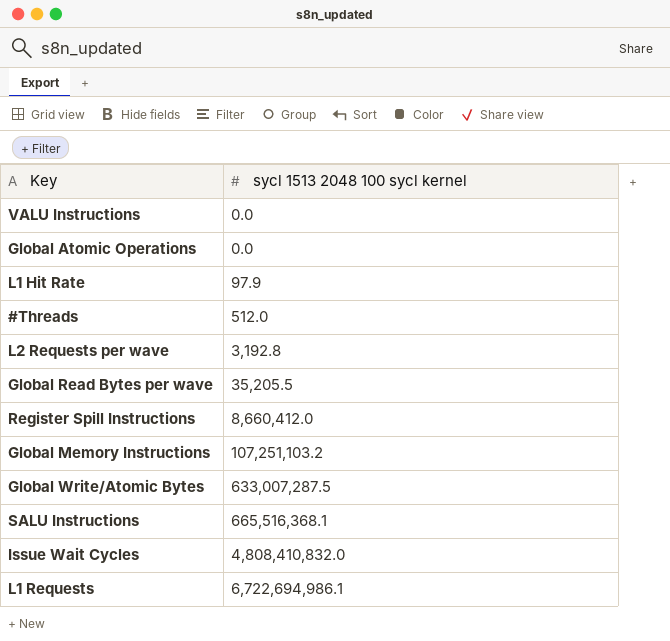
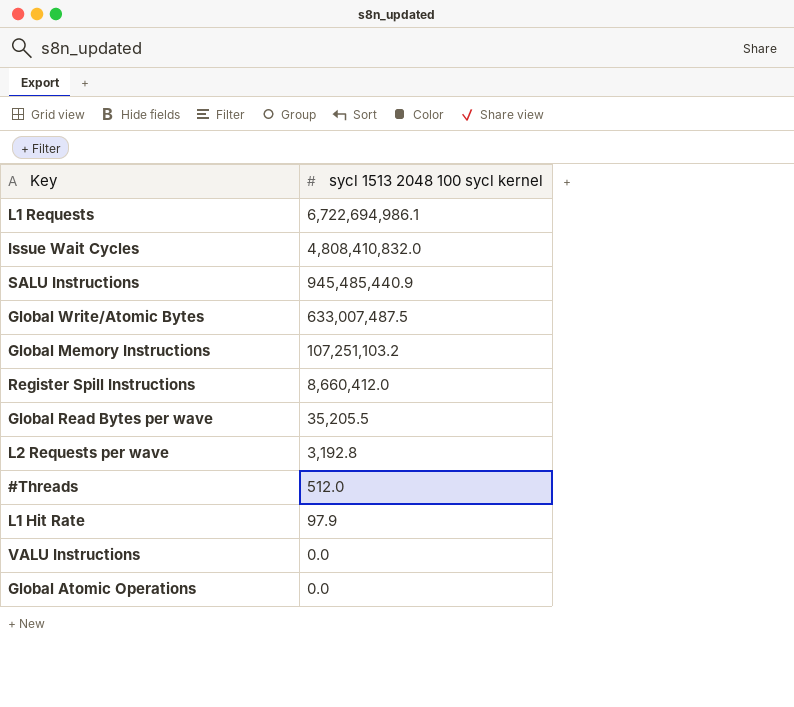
row order: sycl 1513 2048 100 sycl kernel ascending -> sycl 1513 2048 100 sycl kernel descending
SALU Instructions | sycl 1513 2048 100 sycl kernel: 665,516,368.1 -> 945,485,440.9
Global Write/Atomic Bytes | sycl 1513 2048 100 sycl kernel: 633,007,287.5 -> 633,007,487.5

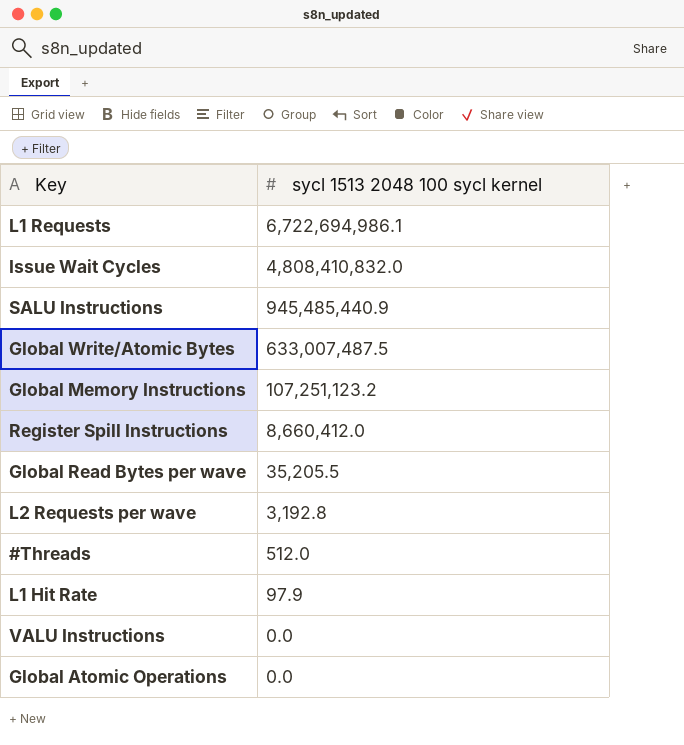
Global Memory Instructions | sycl 1513 2048 100 sycl kernel: 107,251,103.2 -> 107,251,123.2

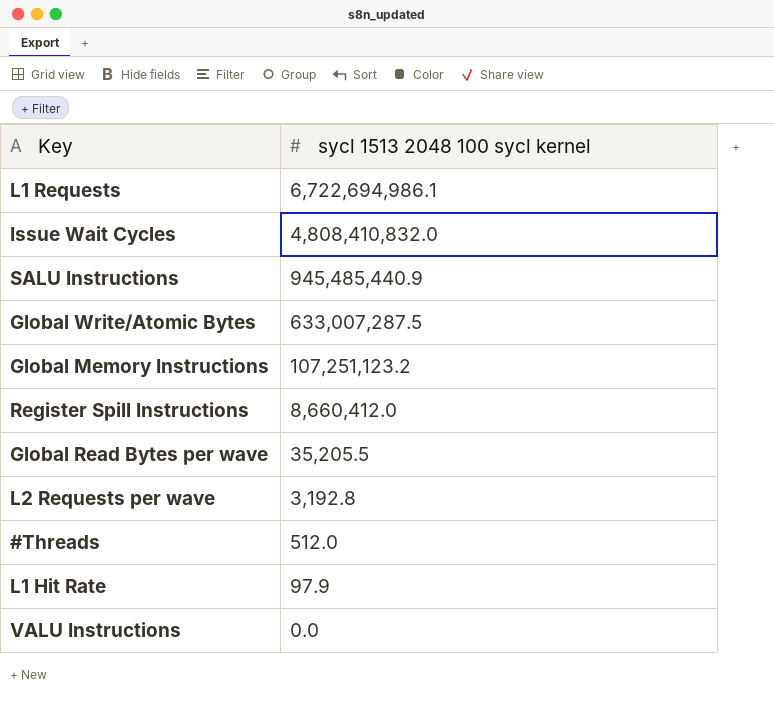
row Global Atomic Operations: 0.0 -> none
Global Write/Atomic Bytes | sycl 1513 2048 100 sycl kernel: 633,007,487.5 -> 633,007,287.5

